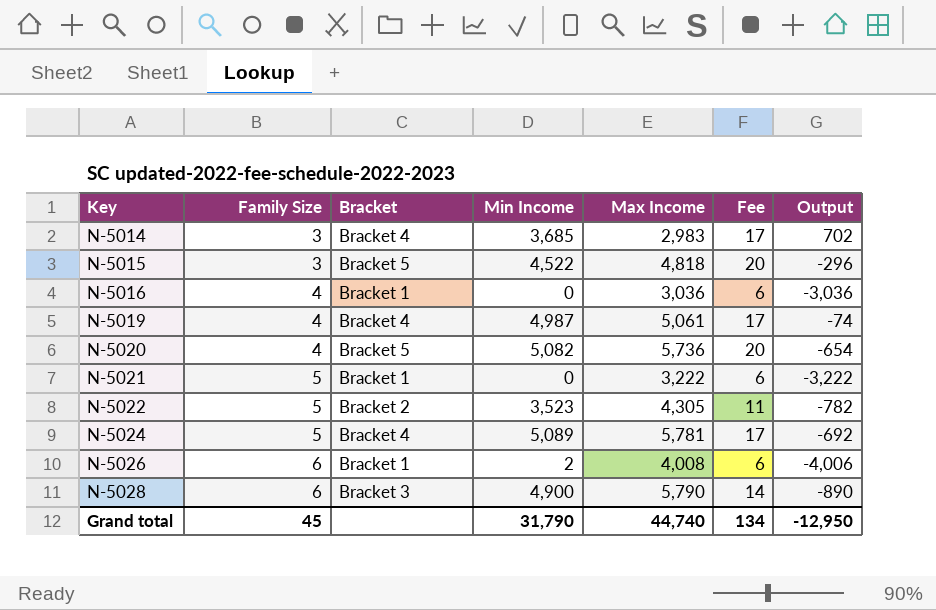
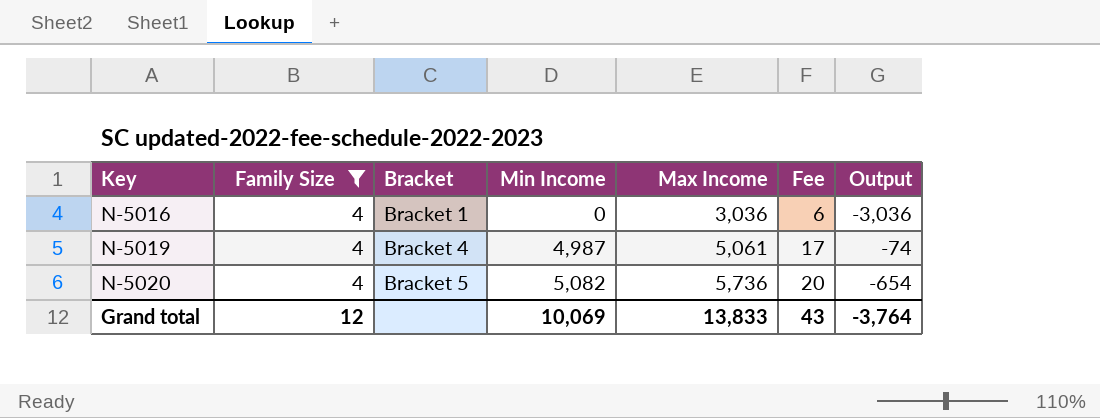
filter: none -> Family Size = 4
Grand total | Family Size: 45 -> 12
Grand total | Min Income: 31,790 -> 10,069
Grand total | Max Income: 44,740 -> 13,833
Grand total | Fee: 134 -> 43
Grand total | Output: -12,950 -> -3,764

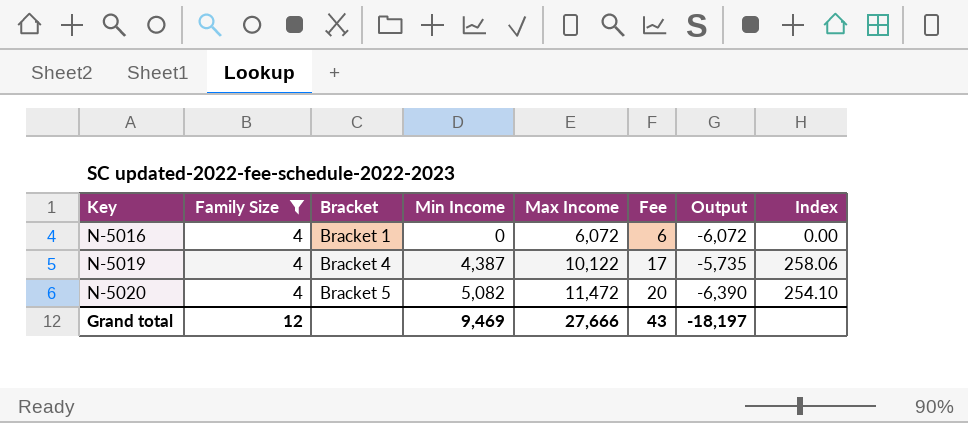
column Index | formula: none -> [Min Income] / [Fee]
N-5016 | Max Income: 3,036 -> 6,072
N-5016 | Output: -3,036 -> -6,072
N-5019 | Min Income: 4,987 -> 4,387
N-5019 | Max Income: 5,061 -> 10,122
N-5019 | Output: -74 -> -5,735
N-5020 | Max Income: 5,736 -> 11,472
N-5020 | Output: -654 -> -6,390
Grand total | Min Income: 10,069 -> 9,469
Grand total | Max Income: 13,833 -> 27,666
Grand total | Output: -3,764 -> -18,197

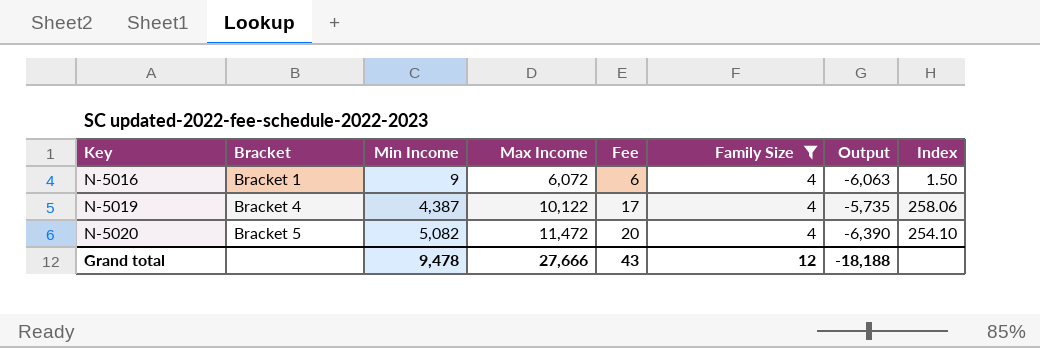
column Family Size | position: 2 -> 6
N-5016 | Min Income: 0 -> 9
N-5016 | Output: -6,072 -> -6,063
N-5016 | Index: 0.00 -> 1.50
Grand total | Min Income: 9,469 -> 9,478
Grand total | Output: -18,197 -> -18,188

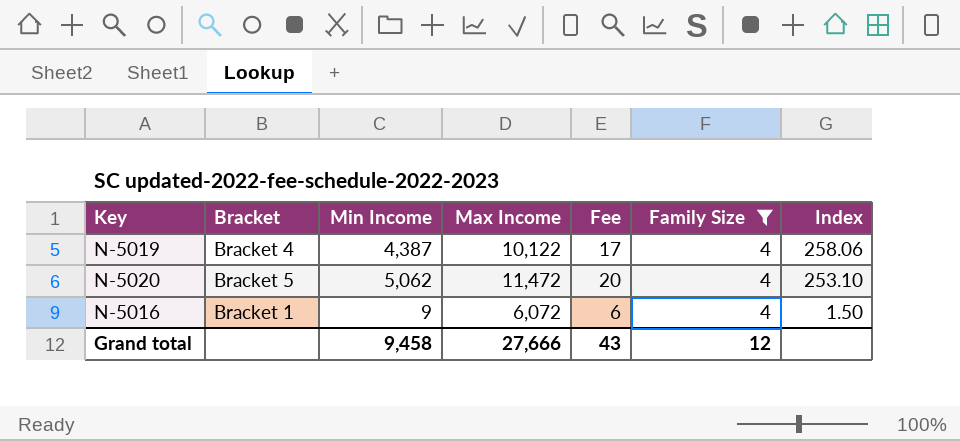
row order: Key ascending -> Index descending
column Output | formula: [Min Income] - [Max Income] -> none
N-5020 | Min Income: 5,082 -> 5,062
N-5020 | Index: 254.10 -> 253.10
Grand total | Min Income: 9,478 -> 9,458

